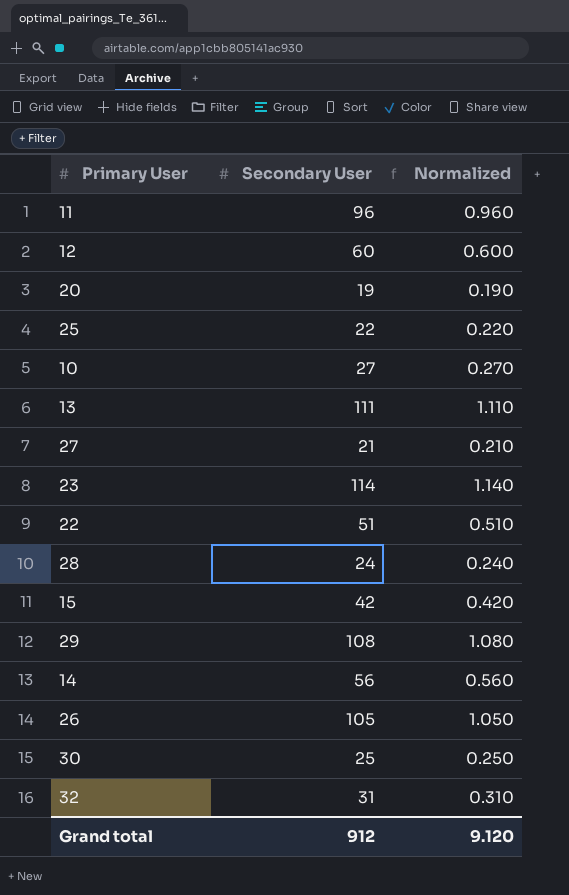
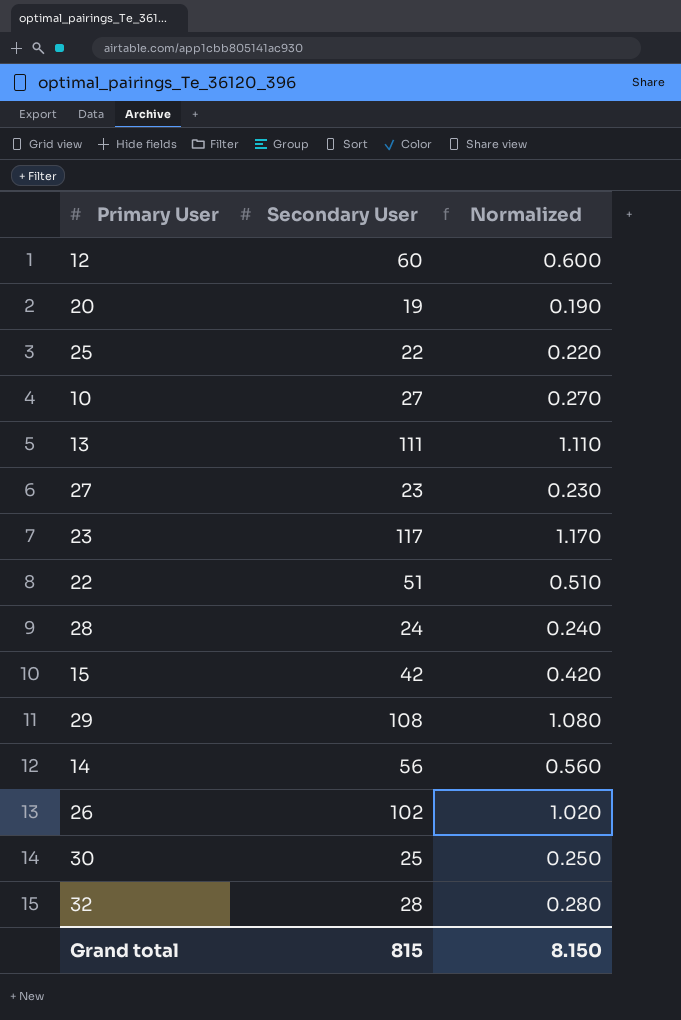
row 11: 96 | 0.960 -> none
27 | Secondary User: 21 -> 23
27 | Normalized: 0.210 -> 0.230
23 | Secondary User: 114 -> 117
23 | Normalized: 1.140 -> 1.170
26 | Secondary User: 105 -> 102
26 | Normalized: 1.050 -> 1.020
32 | Secondary User: 31 -> 28
32 | Normalized: 0.310 -> 0.280
Grand total | Secondary User: 912 -> 815
Grand total | Normalized: 9.120 -> 8.150

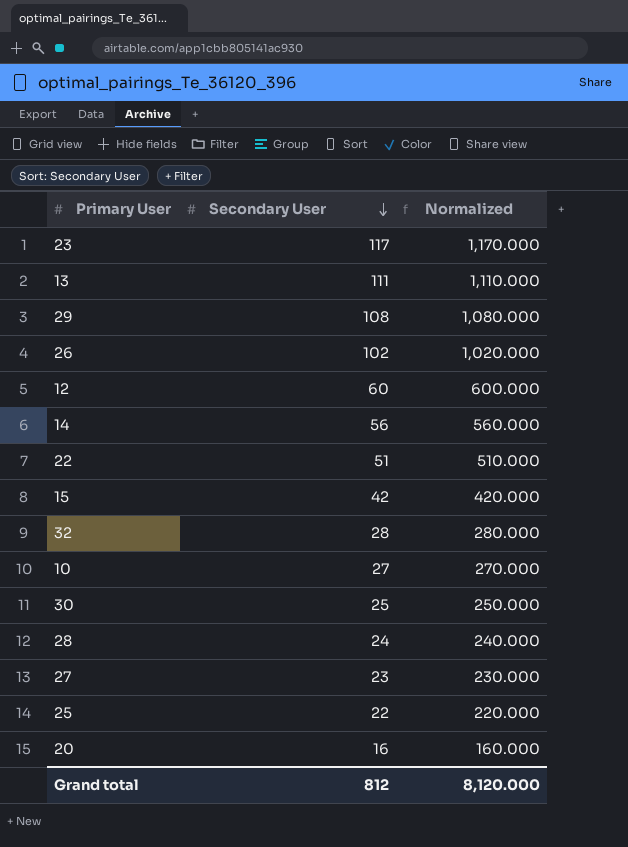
row order: none -> Secondary User descending
column Normalized | formula: [Secondary User] * 0.01 -> [Secondary User] * 10
20 | Secondary User: 19 -> 16
Grand total | Secondary User: 815 -> 812
Grand total | Normalized: 8.150 -> 8,120.000

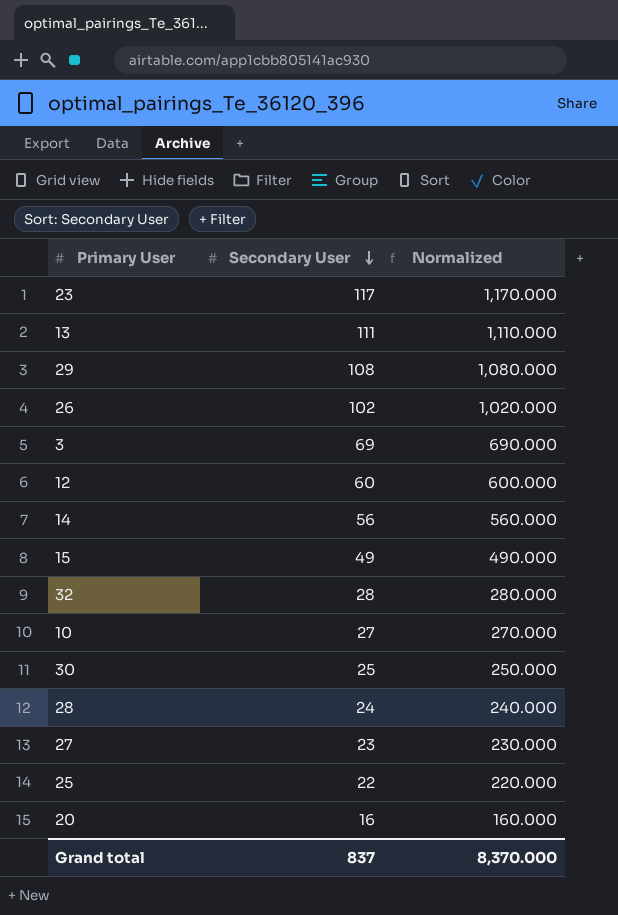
row 22: 51 | 510.000 -> none
row 3: none -> 69 | 690.000
15 | Secondary User: 42 -> 49
15 | Normalized: 420.000 -> 490.000
Grand total | Secondary User: 812 -> 837
Grand total | Normalized: 8,120.000 -> 8,370.000

